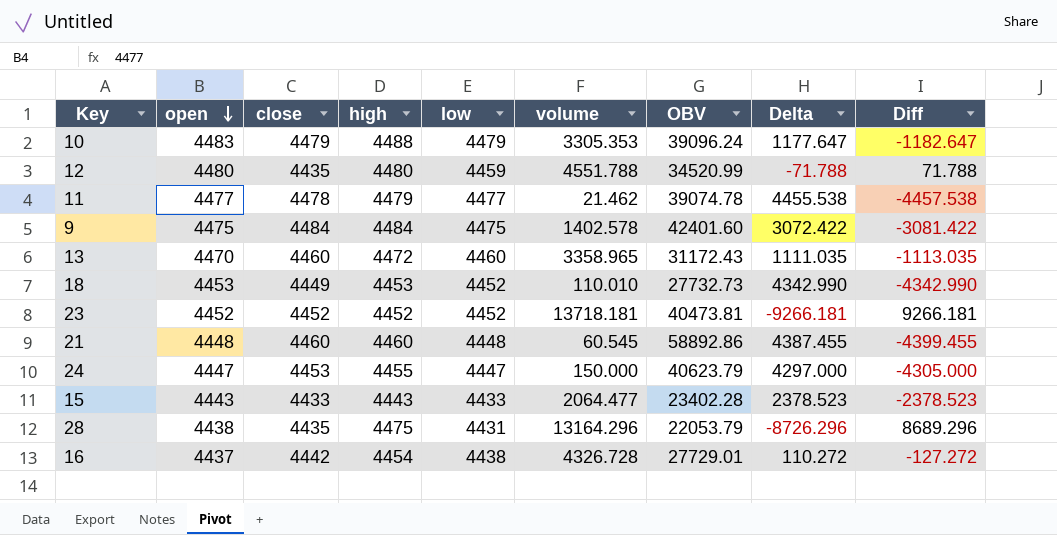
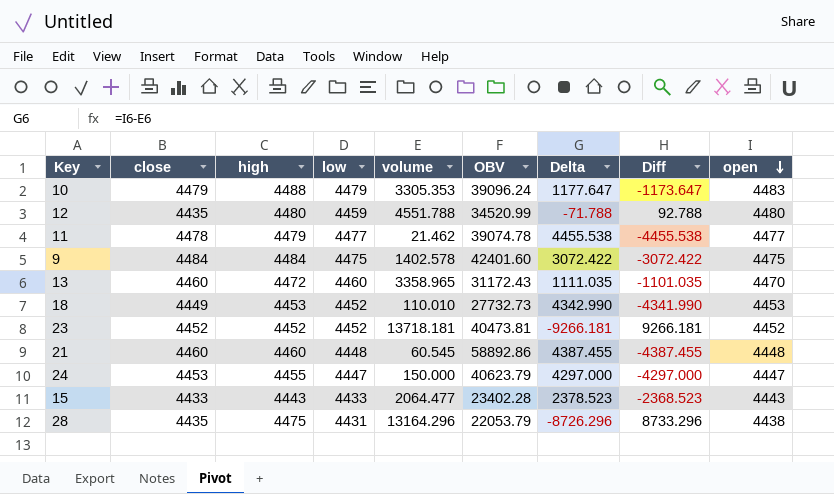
column Diff | formula: [volume] - [high] -> [volume] - [low]
column open | position: 2 -> 9
row 16: 4437 | 4442 | 4454 | 4438 | 4326.728 | 27729.01 | 110.272 | -127.272 -> none

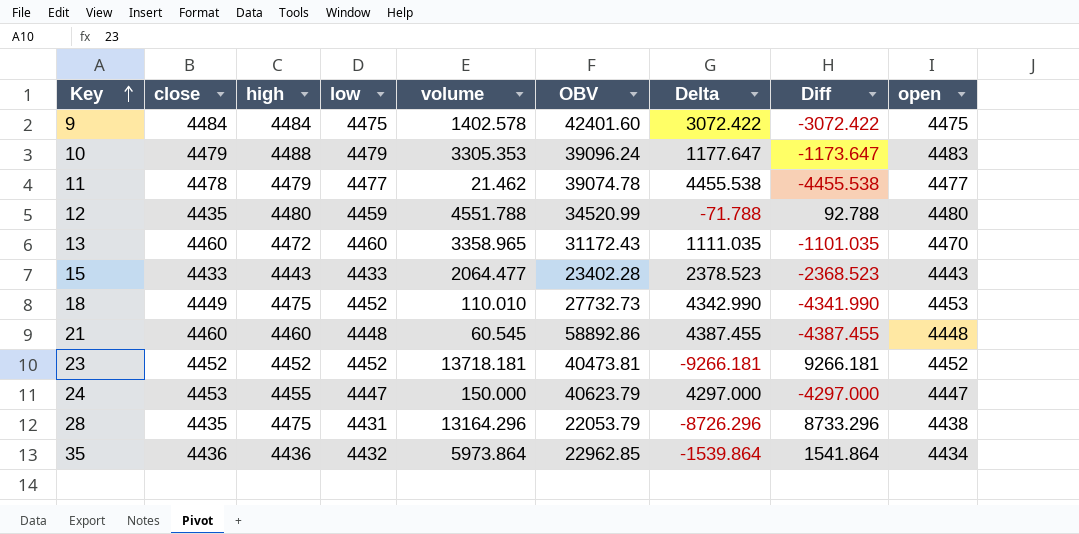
row order: open descending -> Key ascending
18 | high: 4453 -> 4475
row 35: none -> 4436 | 4436 | 4432 | 5973.864 | 22962.85 | -1539.864 | 1541.864 | 4434

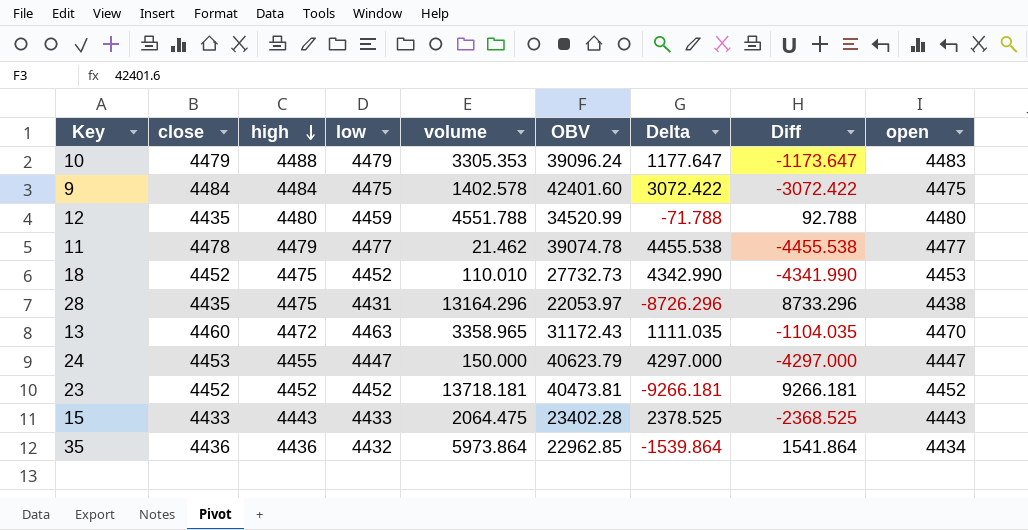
row order: Key ascending -> high descending
row 21: 4460 | 4460 | 4448 | 60.545 | 58892.86 | 4387.455 | -4387.455 | 4448 -> none
18 | close: 4449 -> 4452
28 | OBV: 22053.79 -> 22053.97
13 | low: 4460 -> 4463
13 | Diff: -1101.035 -> -1104.035
15 | volume: 2064.477 -> 2064.475
15 | Delta: 2378.523 -> 2378.525
15 | Diff: -2368.523 -> -2368.525

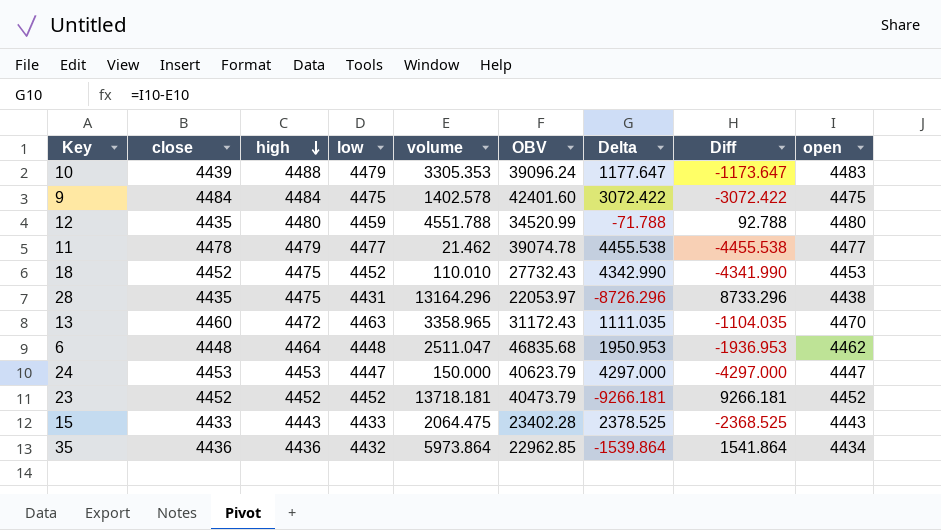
10 | close: 4479 -> 4439
18 | OBV: 27732.73 -> 27732.43
row 6: none -> 4448 | 4464 | 4448 | 2511.047 | 46835.68 | 1950.953 | -1936.953 | 4462
24 | high: 4455 -> 4453
23 | OBV: 40473.81 -> 40473.79

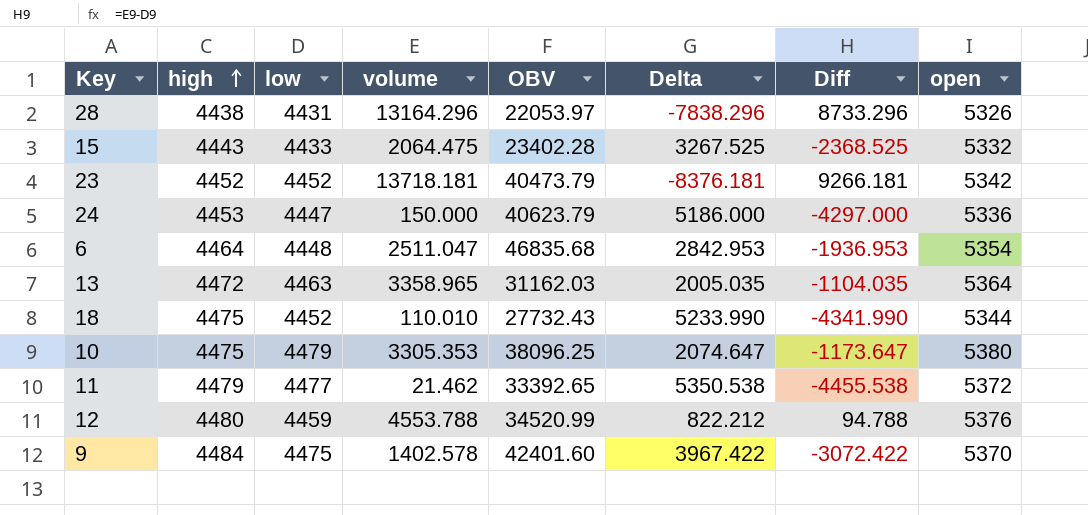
row order: high descending -> high ascending
column close | position: 2 -> none
row 35: 4436 | 4436 | 4432 | 5973.864 | 22962.85 | -1539.864 | 1541.864 | 4434 -> none
28 | high: 4475 -> 4438
28 | Delta: -8726.296 -> -7838.296
28 | open: 4438 -> 5326
15 | Delta: 2378.525 -> 3267.525
15 | open: 4443 -> 5332
23 | Delta: -9266.181 -> -8376.181
23 | open: 4452 -> 5342
24 | Delta: 4297.000 -> 5186.000
24 | open: 4447 -> 5336
6 | Delta: 1950.953 -> 2842.953
6 | open: 4462 -> 5354
13 | OBV: 31172.43 -> 31162.03
13 | Delta: 1111.035 -> 2005.035
13 | open: 4470 -> 5364
18 | Delta: 4342.990 -> 5233.990
18 | open: 4453 -> 5344
10 | high: 4488 -> 4475
10 | OBV: 39096.24 -> 38096.25
10 | Delta: 1177.647 -> 2074.647
10 | open: 4483 -> 5380
11 | OBV: 39074.78 -> 33392.65
11 | Delta: 4455.538 -> 5350.538
11 | open: 4477 -> 5372
12 | volume: 4551.788 -> 4553.788
12 | Delta: -71.788 -> 822.212
12 | Diff: 92.788 -> 94.788
12 | open: 4480 -> 5376
9 | Delta: 3072.422 -> 3967.422
9 | open: 4475 -> 5370

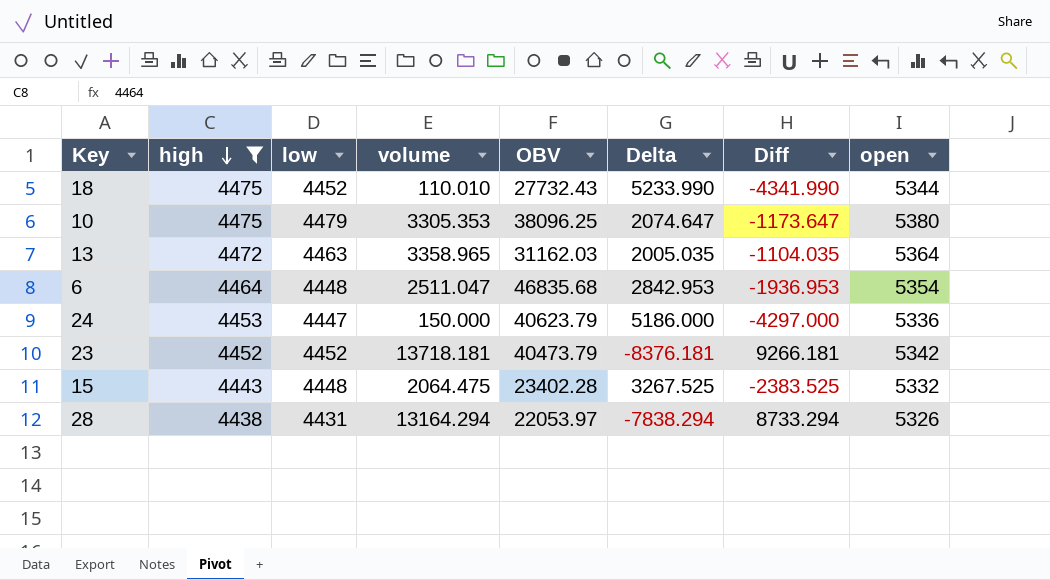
filter: none -> high <= 4475
row order: high ascending -> high descending
15 | low: 4433 -> 4448
15 | Diff: -2368.525 -> -2383.525
28 | volume: 13164.296 -> 13164.294
28 | Delta: -7838.296 -> -7838.294
28 | Diff: 8733.296 -> 8733.294

